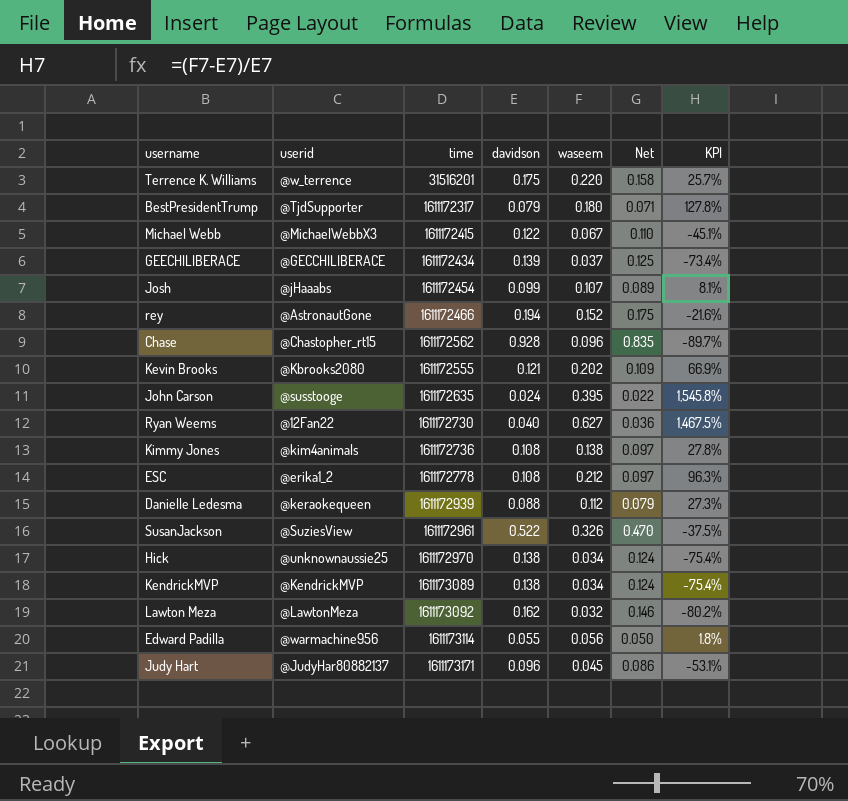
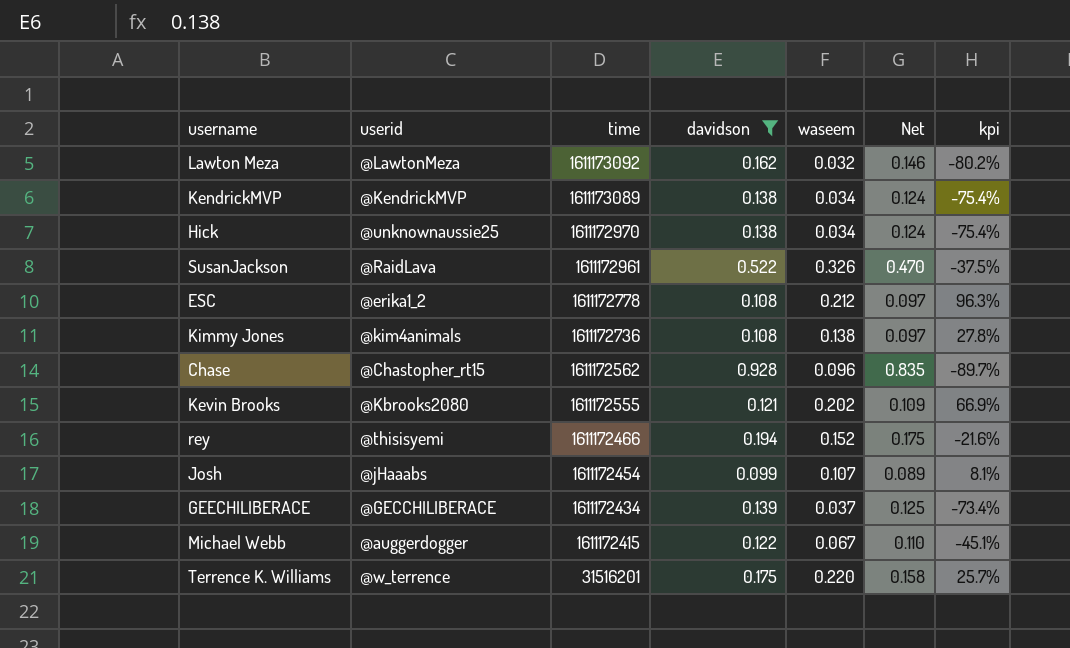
filter: none -> davidson >= 0.099
row order: none -> time descending
column name: KPI -> kpi
SusanJackson | userid: @SuziesView -> @RaidLava
rey | userid: @AstronautGone -> @thisisyemi
Michael Webb | userid: @MichaelWebbX3 -> @auggerdogger

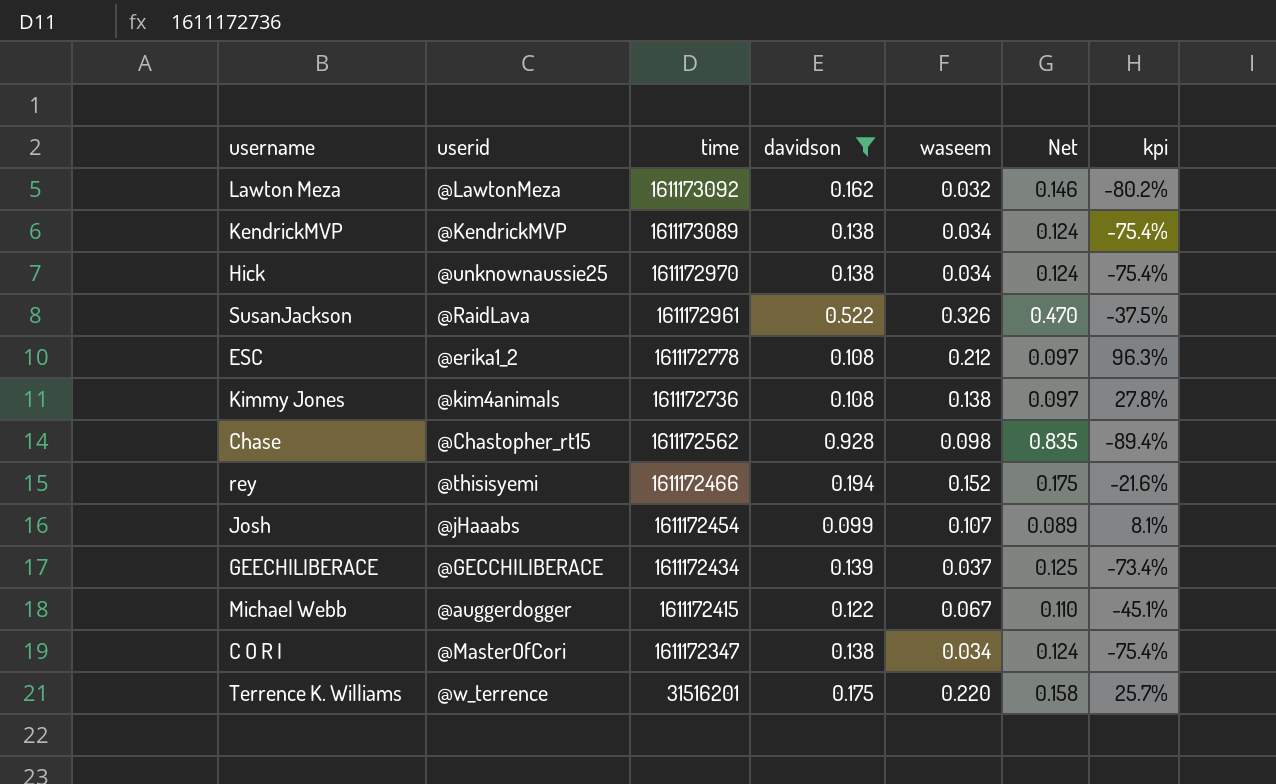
row Kevin Brooks: @Kbrooks2080 | 1611172555 | 0.121 | 0.202 | 0.109 | 66.9% -> none
Chase | waseem: 0.096 -> 0.098
Chase | kpi: -89.7% -> -89.4%
row C O R I: none -> @MasterOfCori | 1611172347 | 0.138 | 0.034 | 0.124 | -75.4%

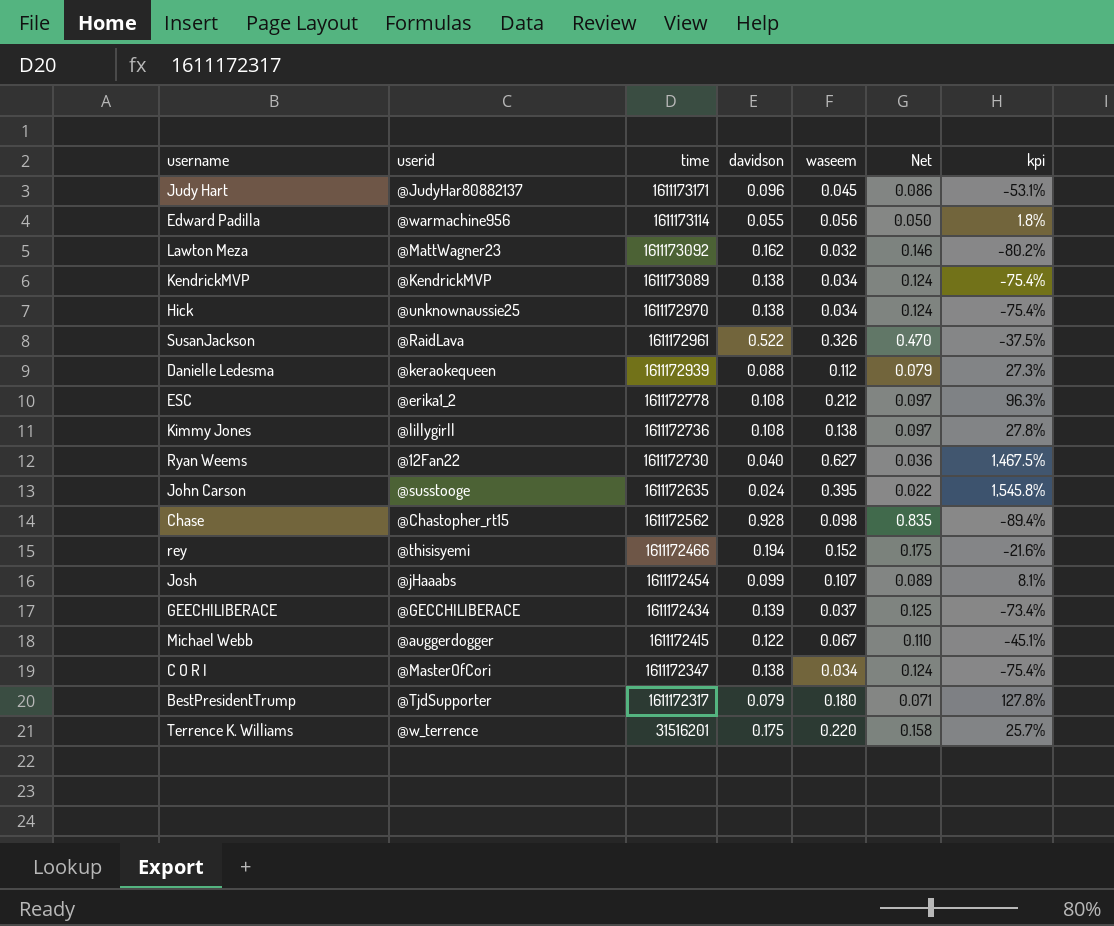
filter: davidson >= 0.099 -> none
Lawton Meza | userid: @LawtonMeza -> @MattWagner23
Kimmy Jones | userid: @kim4animals -> @lillygirll

